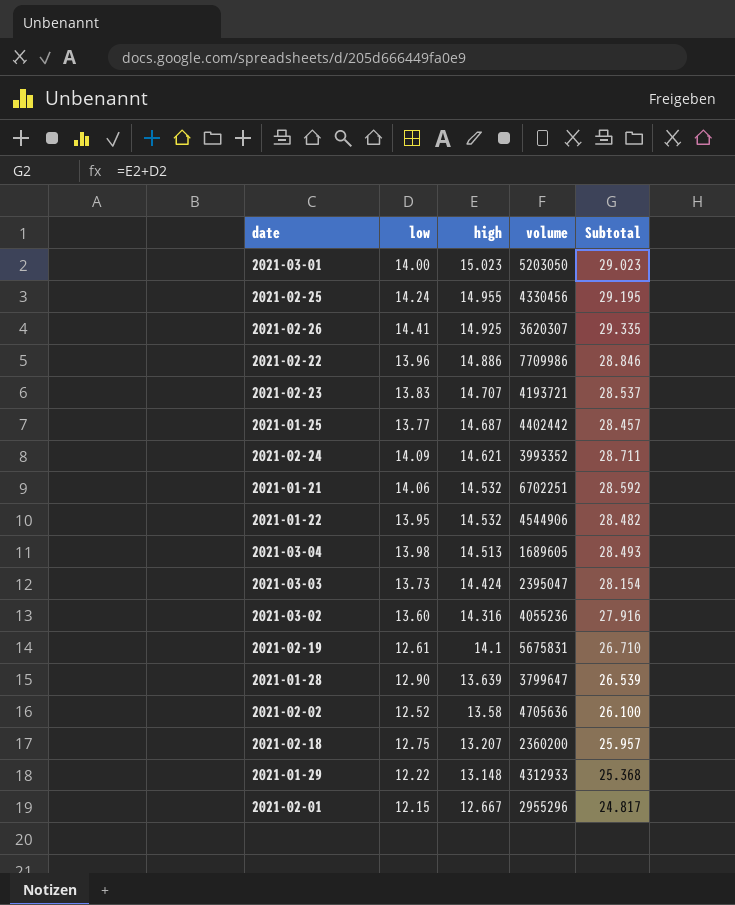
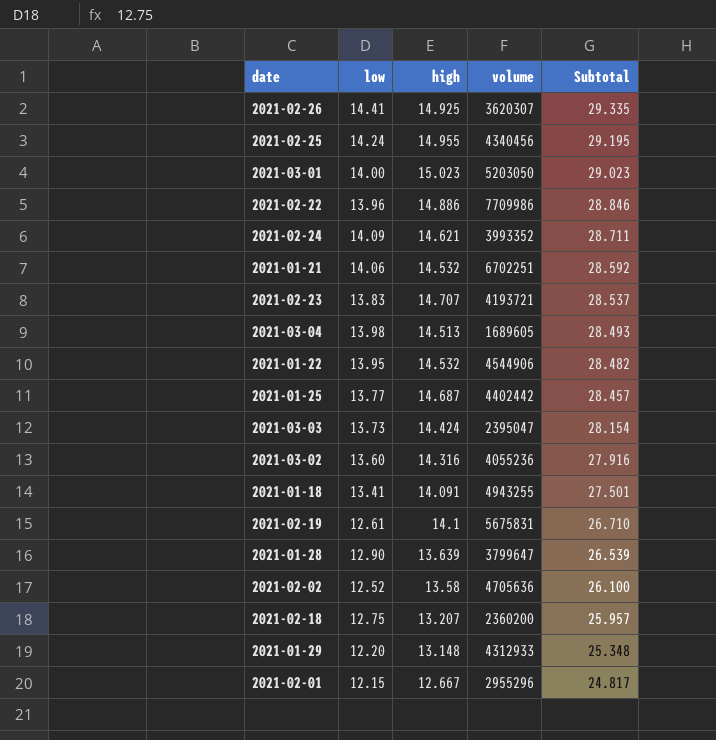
row order: high descending -> Subtotal descending
2021-02-25 | volume: 4330456 -> 4340456
row 2021-01-18: none -> 13.41 | 14.091 | 4943255 | 27.501
2021-01-29 | low: 12.22 -> 12.20
2021-01-29 | Subtotal: 25.368 -> 25.348

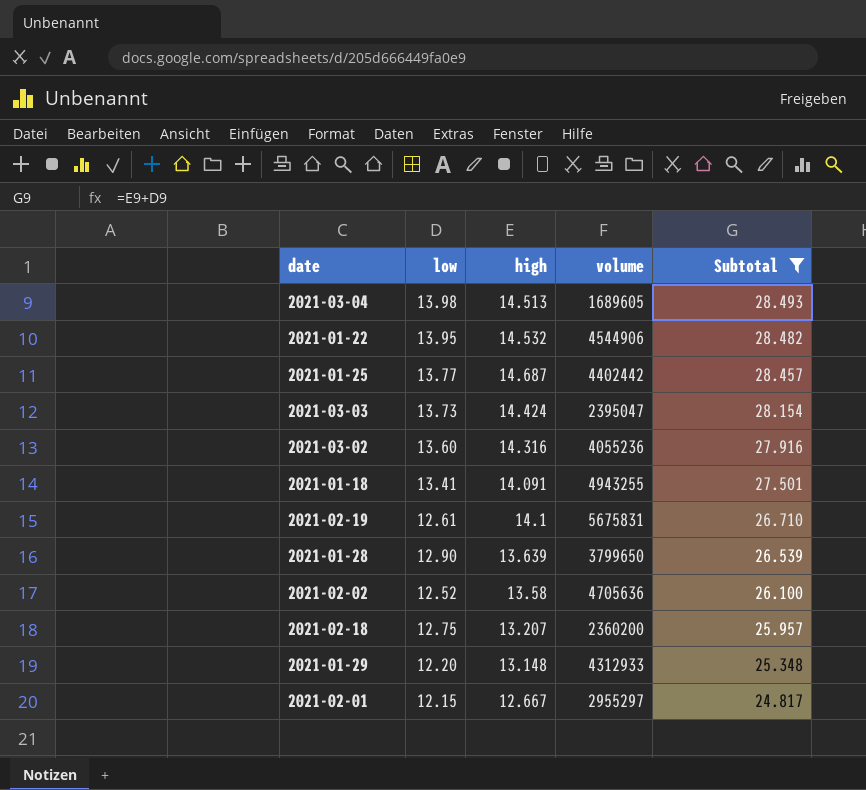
filter: none -> Subtotal <= 28.493
2021-01-28 | volume: 3799647 -> 3799650
2021-02-01 | volume: 2955296 -> 2955297

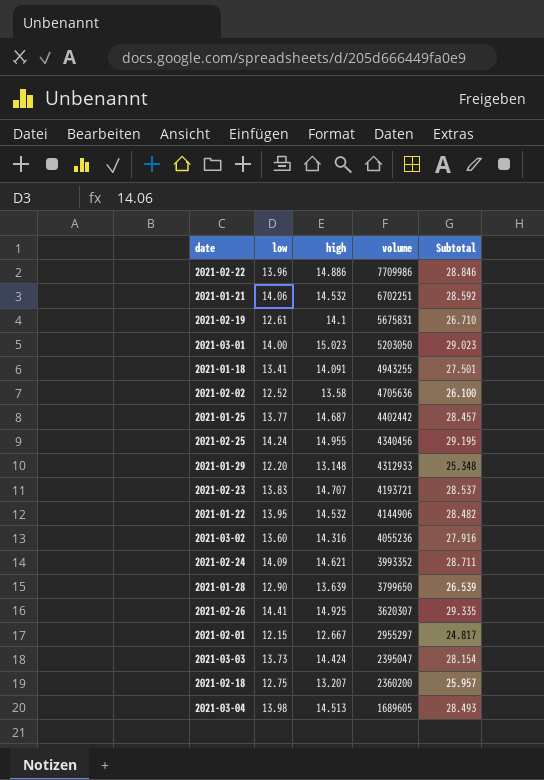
filter: Subtotal <= 28.493 -> none
row order: Subtotal descending -> volume descending
2021-01-22 | volume: 4544906 -> 4144906

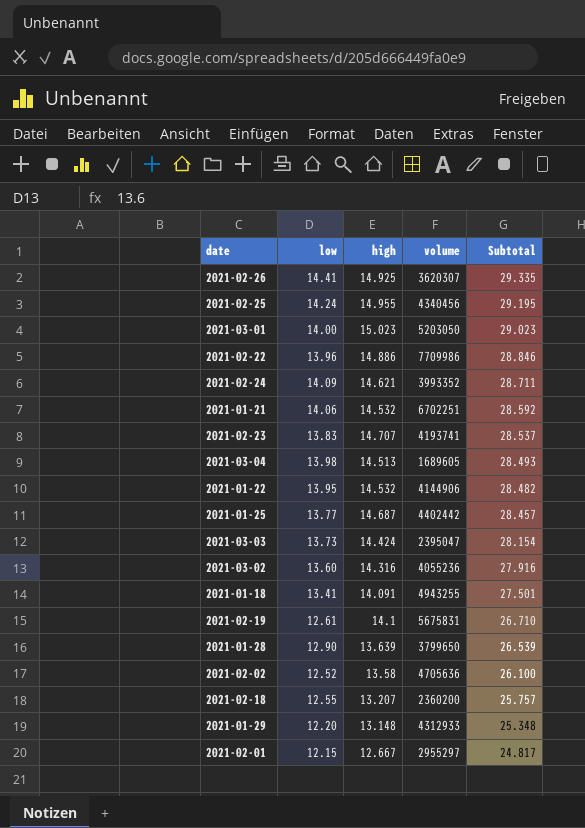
row order: volume descending -> Subtotal descending
2021-02-23 | volume: 4193721 -> 4193741
2021-02-18 | low: 12.75 -> 12.55
2021-02-18 | Subtotal: 25.957 -> 25.757

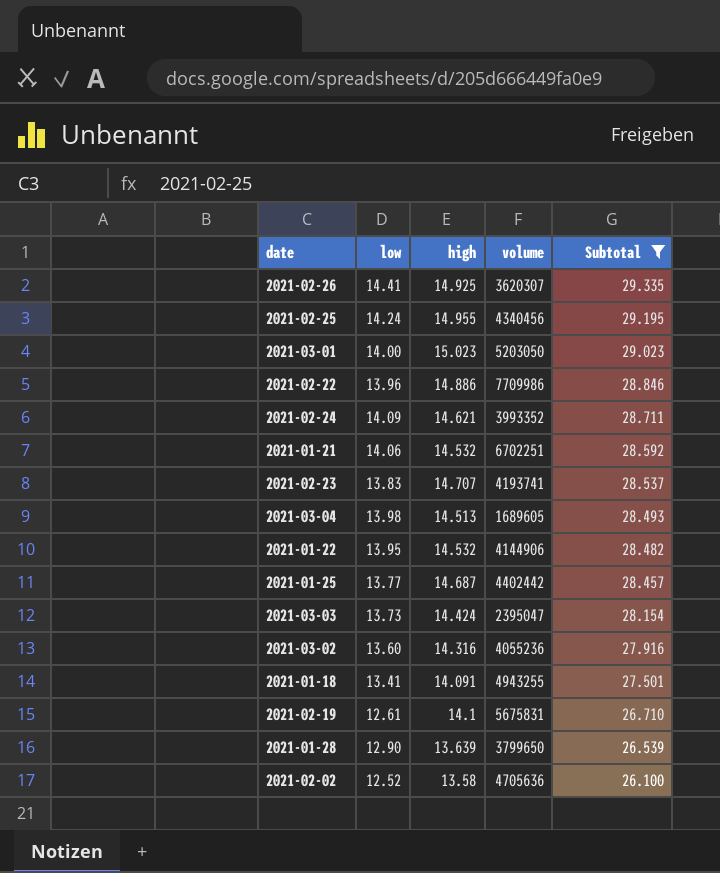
filter: none -> Subtotal >= 26.100

